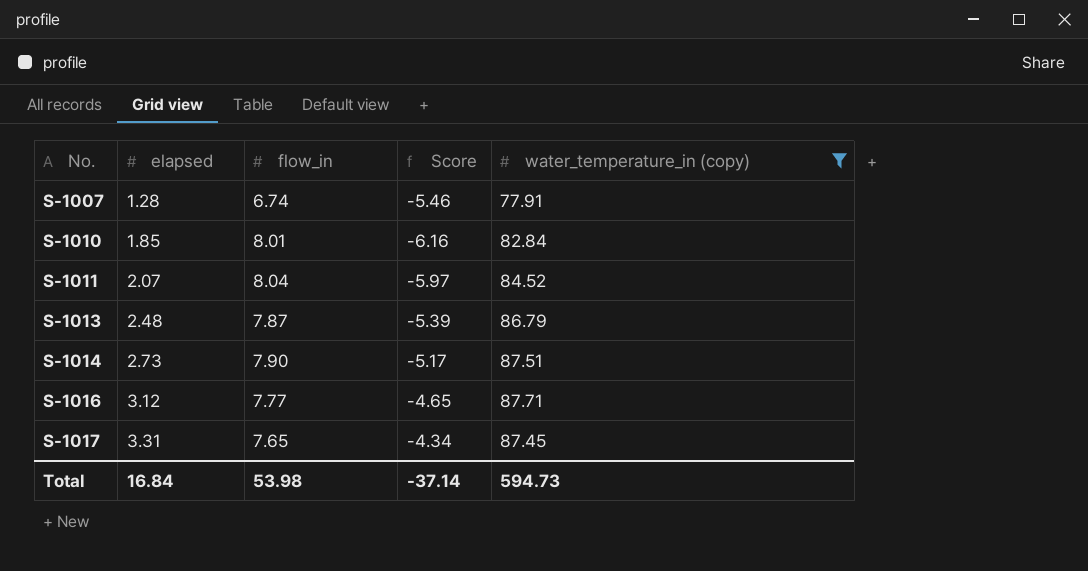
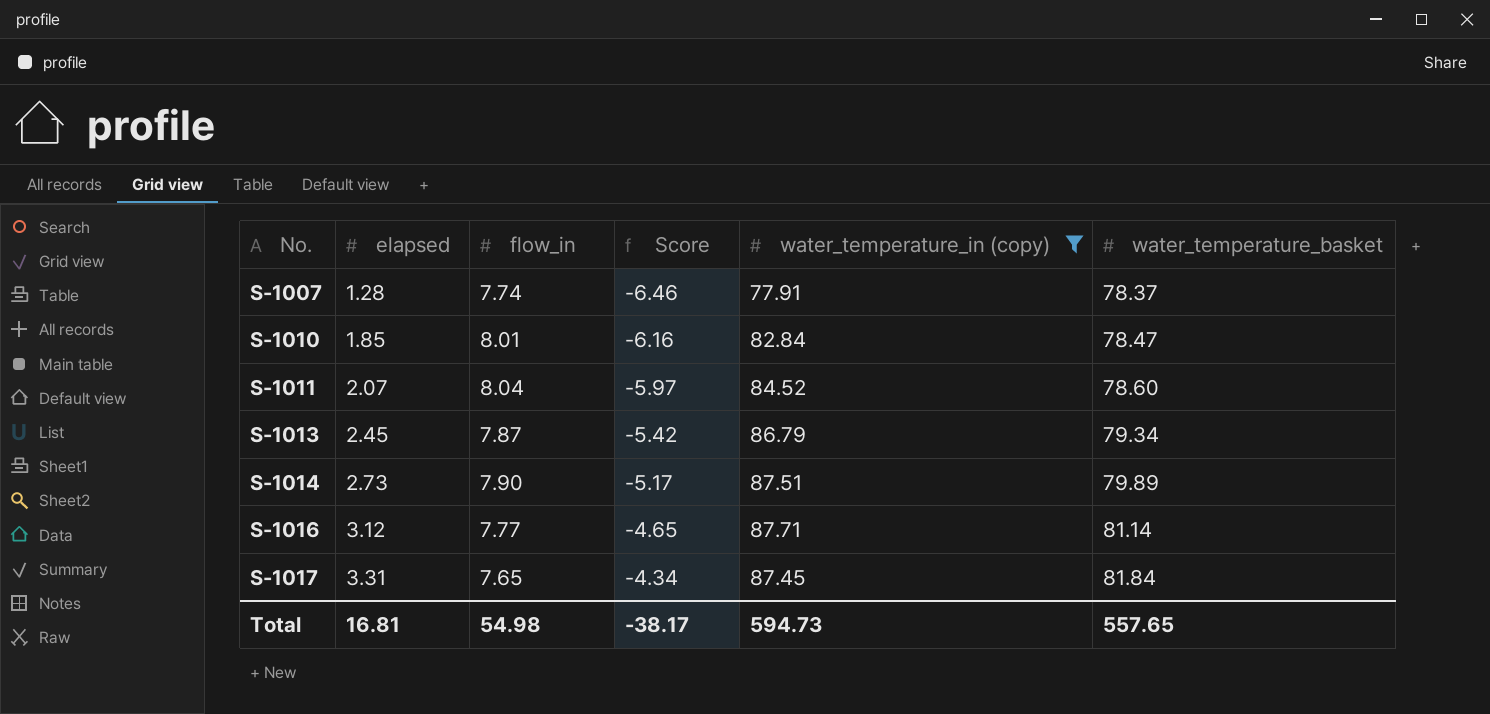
column water_temperature_basket | position: none -> 6
S-1007 | flow_in: 6.74 -> 7.74
S-1007 | Score: -5.46 -> -6.46
S-1013 | elapsed: 2.48 -> 2.45
S-1013 | Score: -5.39 -> -5.42
Total | elapsed: 16.84 -> 16.81
Total | flow_in: 53.98 -> 54.98
Total | Score: -37.14 -> -38.17

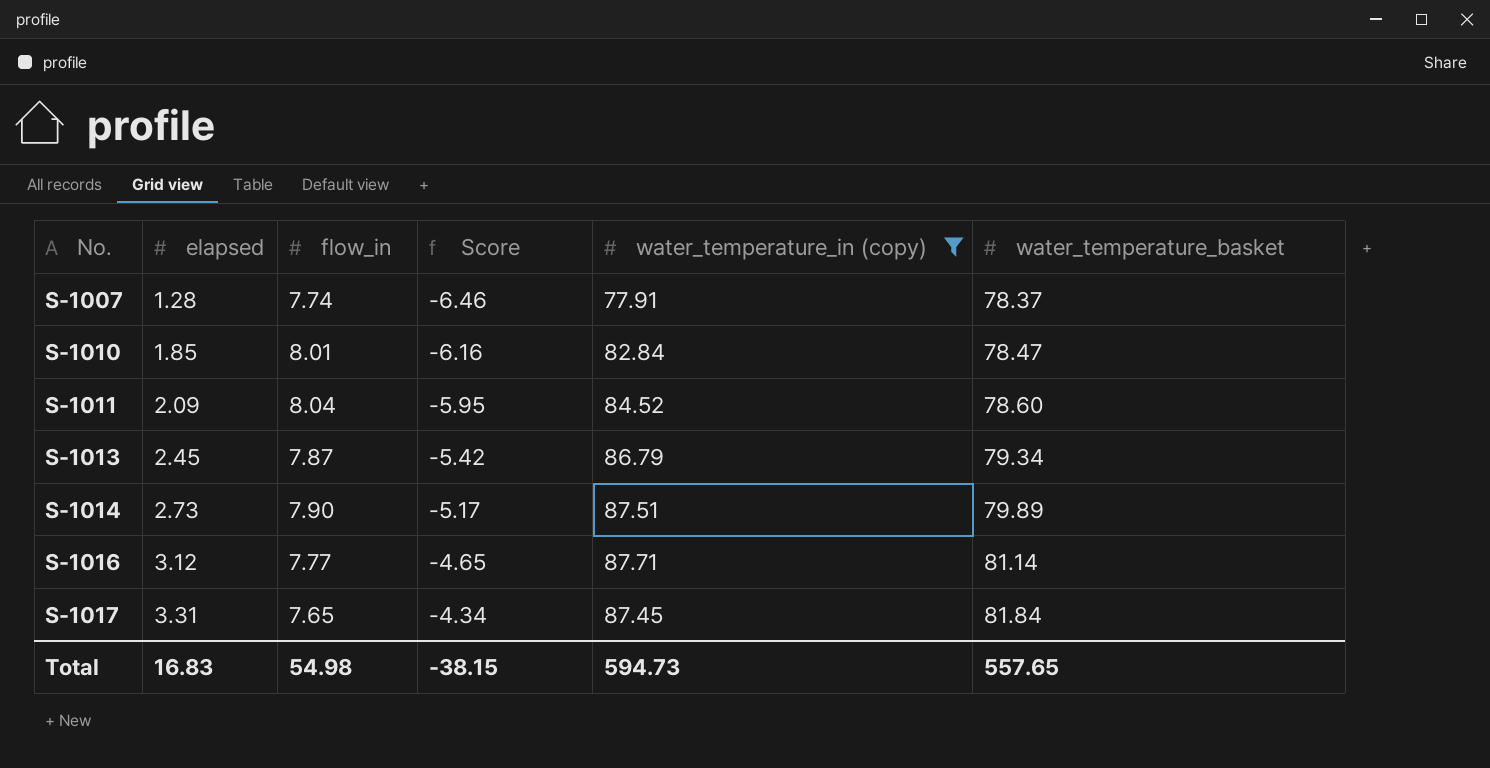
S-1011 | elapsed: 2.07 -> 2.09
S-1011 | Score: -5.97 -> -5.95
Total | elapsed: 16.81 -> 16.83
Total | Score: -38.17 -> -38.15

